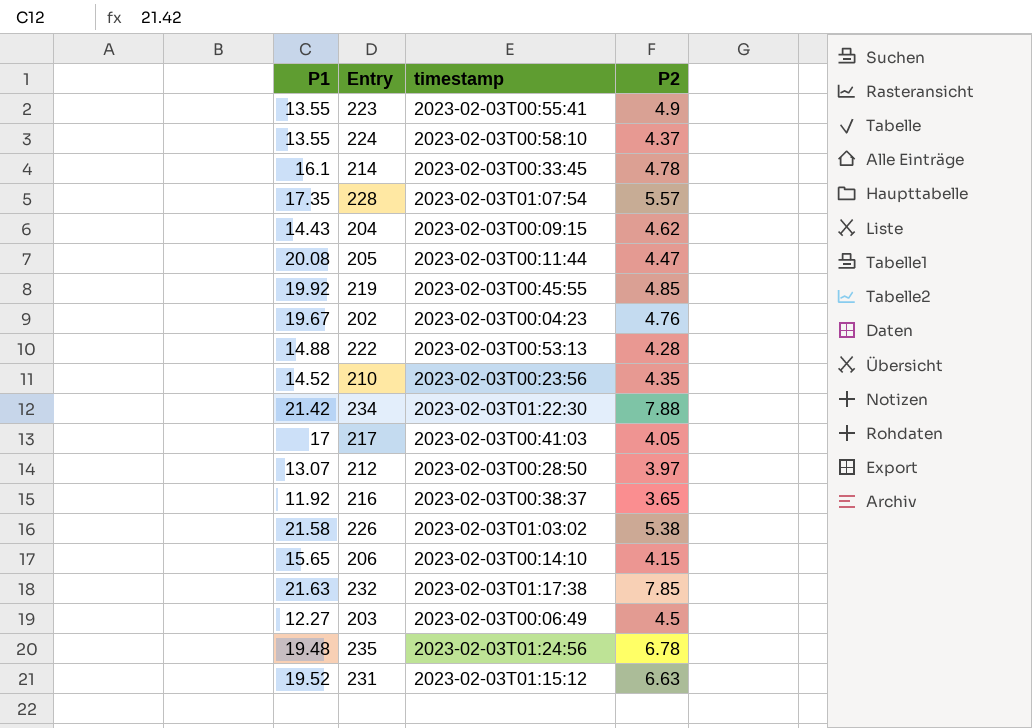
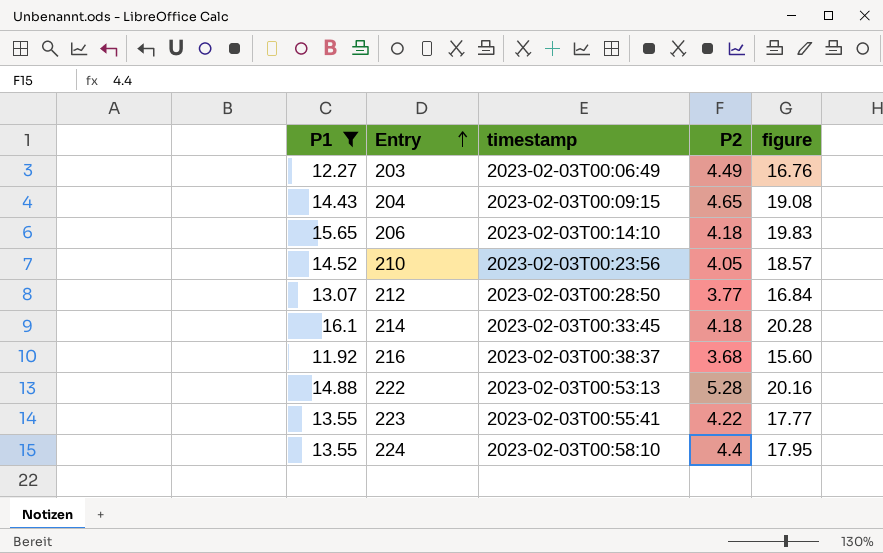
filter: none -> P1 <= 16.1
row order: none -> Entry ascending
column figure | formula: none -> [P1] + [P2]
203 | P2: 4.5 -> 4.49
204 | P2: 4.62 -> 4.65
206 | P2: 4.15 -> 4.18
210 | P2: 4.35 -> 4.05
212 | P2: 3.97 -> 3.77
214 | P2: 4.78 -> 4.18
216 | P2: 3.65 -> 3.68
222 | P2: 4.28 -> 5.28
223 | P2: 4.9 -> 4.22
224 | P2: 4.37 -> 4.4

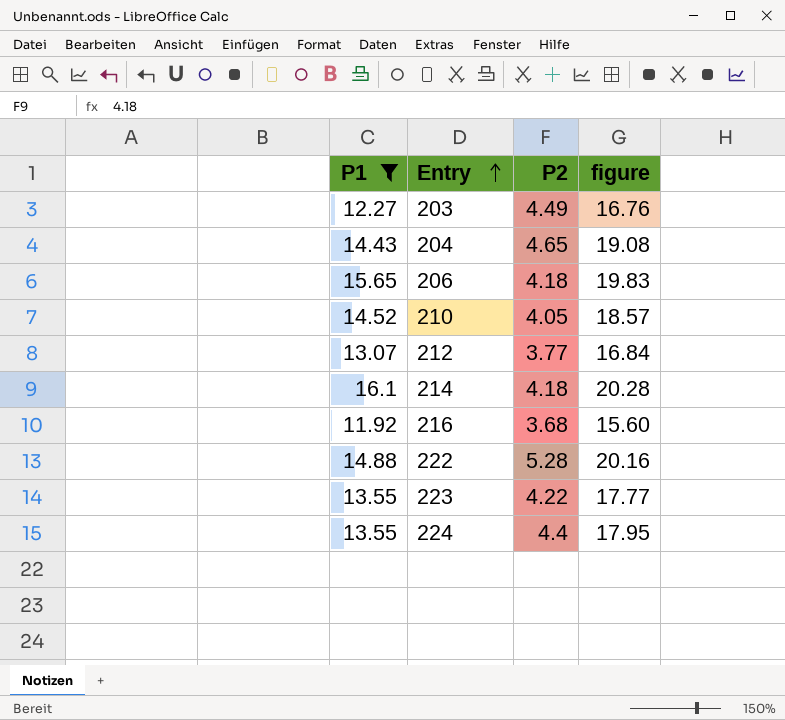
column timestamp | position: 3 -> none

